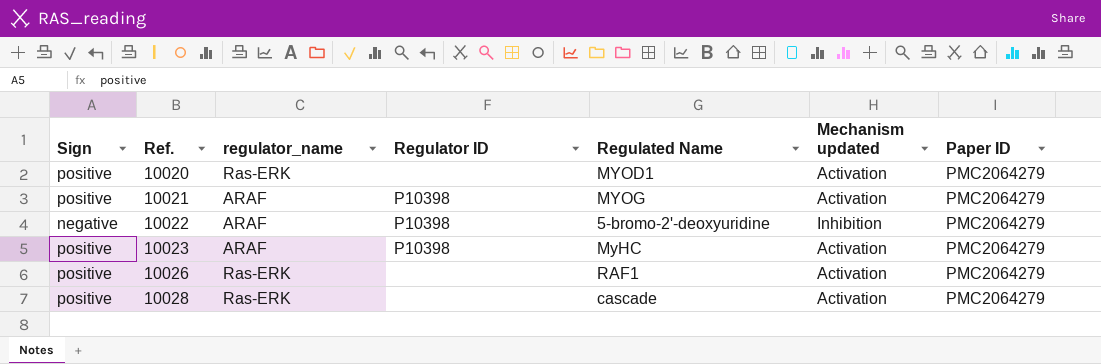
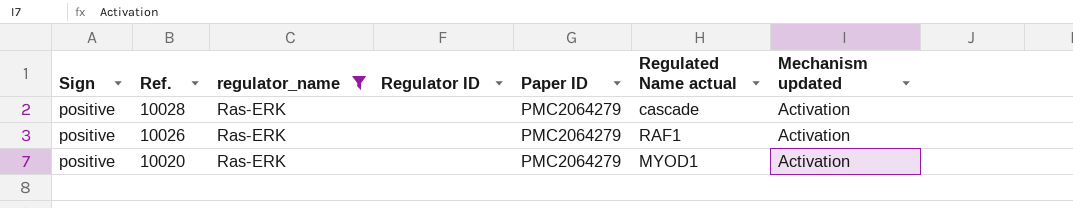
filter: none -> regulator_name = Ras-ERK
row order: Ref. ascending -> Ref. descending
column Paper ID | position: 7 -> 5
column name: Regulated Name -> Regulated Name actual

